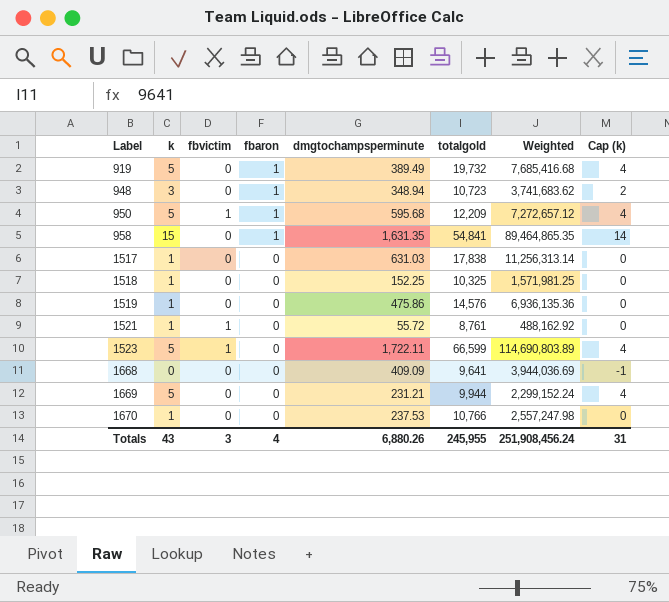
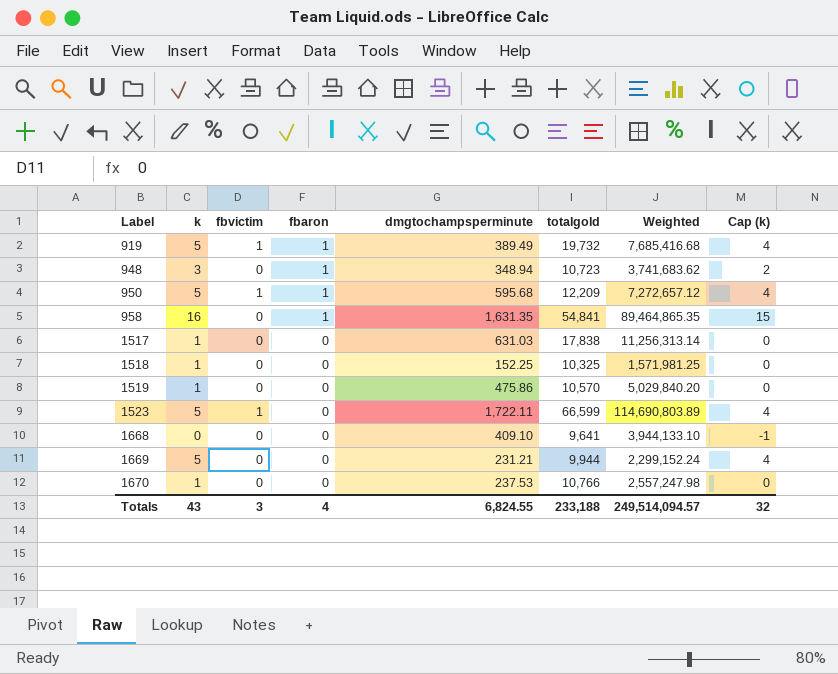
row 1521: 1 | 1 | 0 | 55.72 | 8,761 | 488,162.92 | 0 -> none
919 | fbvictim: 0 -> 1
958 | k: 15 -> 16
958 | Cap (k): 14 -> 15
1519 | totalgold: 14,576 -> 10,570
1519 | Weighted: 6,936,135.36 -> 5,029,840.20
1668 | dmgtochampsperminute: 409.09 -> 409.10
1668 | Weighted: 3,944,036.69 -> 3,944,133.10
Totals | dmgtochampsperminute: 6,880.26 -> 6,824.55
Totals | totalgold: 245,955 -> 233,188
Totals | Weighted: 251,908,456.24 -> 249,514,094.57
Totals | Cap (k): 31 -> 32

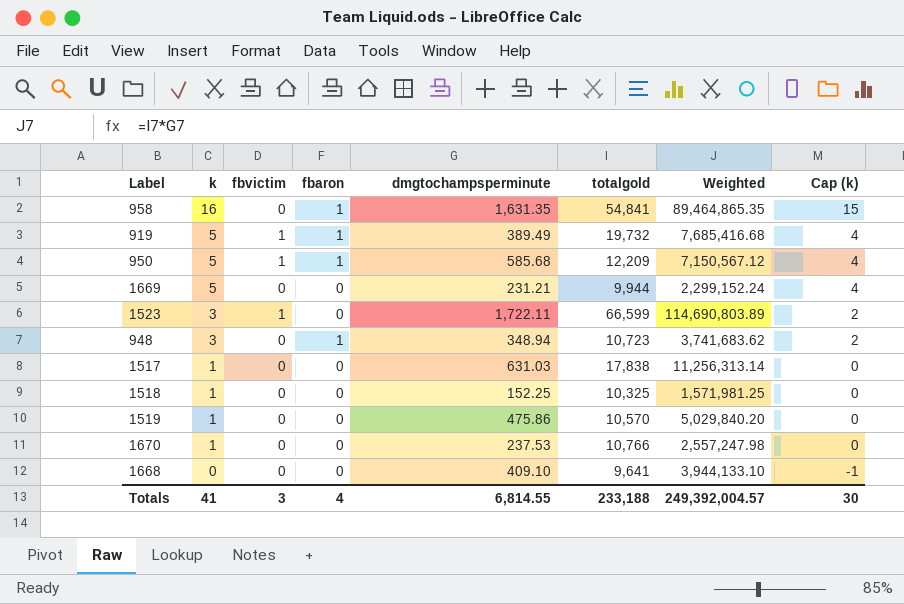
row order: Label ascending -> k descending
950 | dmgtochampsperminute: 595.68 -> 585.68
950 | Weighted: 7,272,657.12 -> 7,150,567.12
1523 | k: 5 -> 3
1523 | Cap (k): 4 -> 2
Totals | k: 43 -> 41
Totals | dmgtochampsperminute: 6,824.55 -> 6,814.55
Totals | Weighted: 249,514,094.57 -> 249,392,004.57
Totals | Cap (k): 32 -> 30

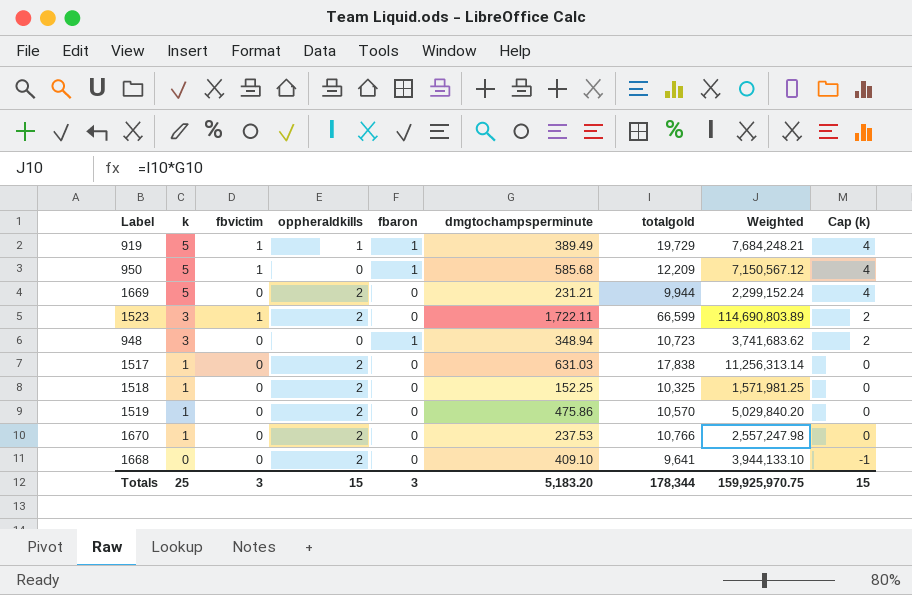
column oppheraldkills | position: none -> 4
row 958: 16 | 0 | 1 | 1,631.35 | 54,841 | 89,464,865.35 | 15 -> none
919 | totalgold: 19,732 -> 19,729
919 | Weighted: 7,685,416.68 -> 7,684,248.21
Totals | k: 41 -> 25
Totals | fbaron: 4 -> 3
Totals | dmgtochampsperminute: 6,814.55 -> 5,183.20
Totals | totalgold: 233,188 -> 178,344
Totals | Weighted: 249,392,004.57 -> 159,925,970.75
Totals | Cap (k): 30 -> 15

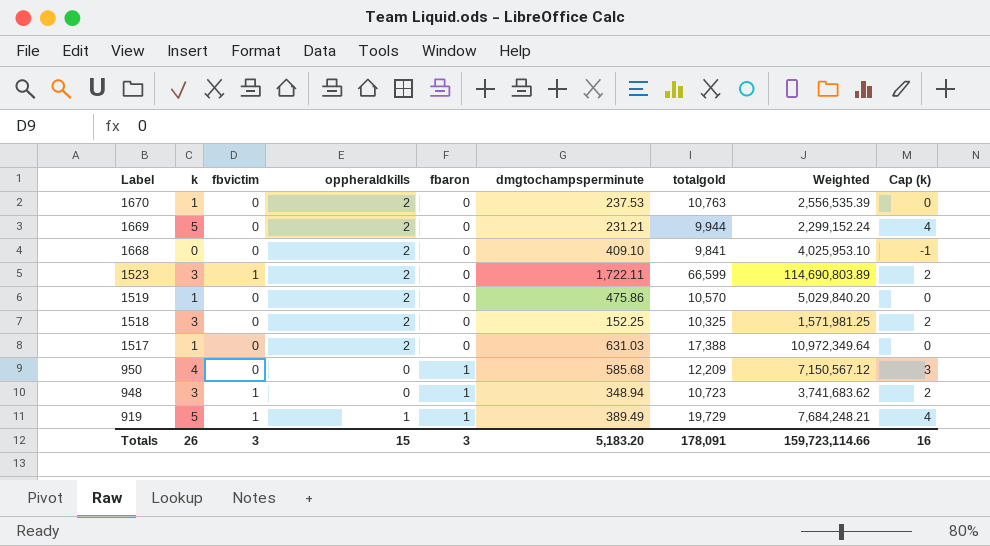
row order: k descending -> Label descending
1670 | totalgold: 10,766 -> 10,763
1670 | Weighted: 2,557,247.98 -> 2,556,535.39
1668 | totalgold: 9,641 -> 9,841
1668 | Weighted: 3,944,133.10 -> 4,025,953.10
1518 | k: 1 -> 3
1518 | Cap (k): 0 -> 2
1517 | totalgold: 17,838 -> 17,388
1517 | Weighted: 11,256,313.14 -> 10,972,349.64
950 | k: 5 -> 4
950 | fbvictim: 1 -> 0
950 | Cap (k): 4 -> 3
948 | fbvictim: 0 -> 1
Totals | k: 25 -> 26
Totals | totalgold: 178,344 -> 178,091
Totals | Weighted: 159,925,970.75 -> 159,723,114.66
Totals | Cap (k): 15 -> 16

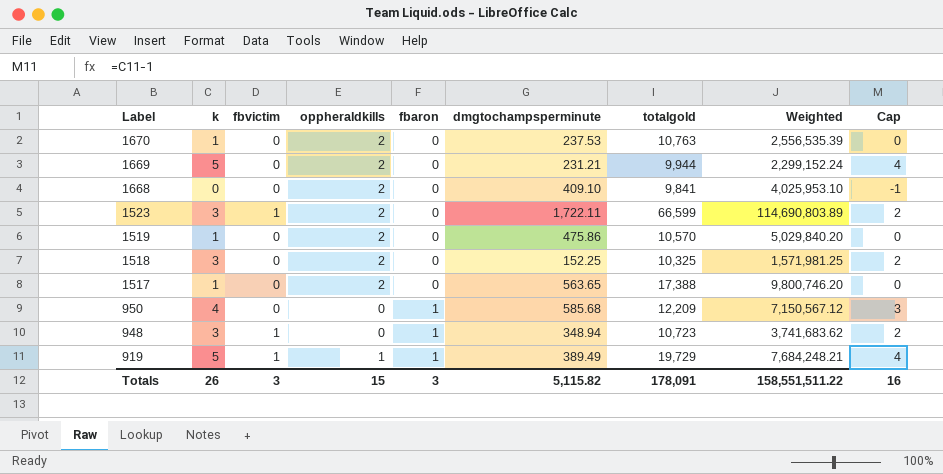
column name: Cap (k) -> Cap
1517 | dmgtochampsperminute: 631.03 -> 563.65
1517 | Weighted: 10,972,349.64 -> 9,800,746.20
Totals | dmgtochampsperminute: 5,183.20 -> 5,115.82
Totals | Weighted: 159,723,114.66 -> 158,551,511.22

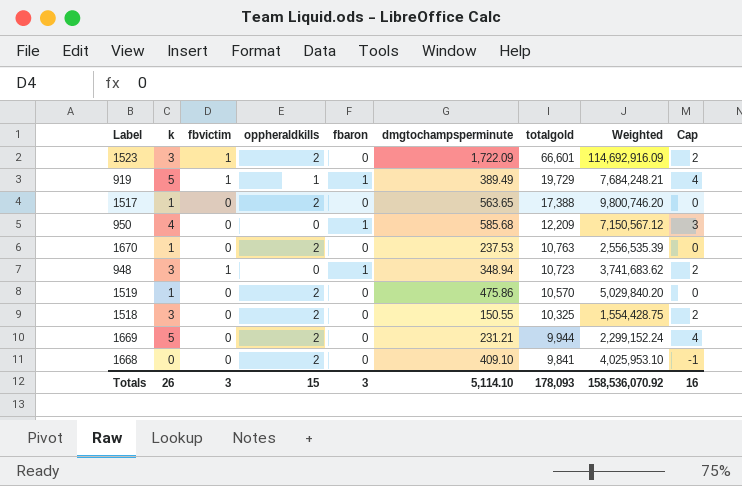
row order: Label descending -> totalgold descending
1523 | dmgtochampsperminute: 1,722.11 -> 1,722.09
1523 | totalgold: 66,599 -> 66,601
1523 | Weighted: 114,690,803.89 -> 114,692,916.09
1518 | dmgtochampsperminute: 152.25 -> 150.55
1518 | Weighted: 1,571,981.25 -> 1,554,428.75
Totals | dmgtochampsperminute: 5,115.82 -> 5,114.10
Totals | totalgold: 178,091 -> 178,093
Totals | Weighted: 158,551,511.22 -> 158,536,070.92

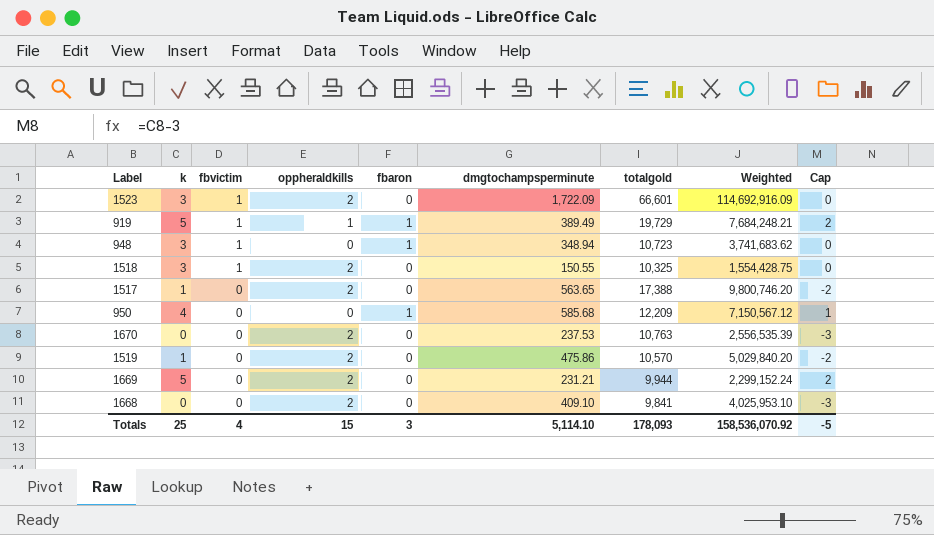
row order: totalgold descending -> fbvictim descending
column Cap | formula: [k] - 1 -> [k] - 3
1518 | fbvictim: 0 -> 1
1670 | k: 1 -> 0
Totals | k: 26 -> 25
Totals | fbvictim: 3 -> 4
Totals | Cap: 16 -> -5

